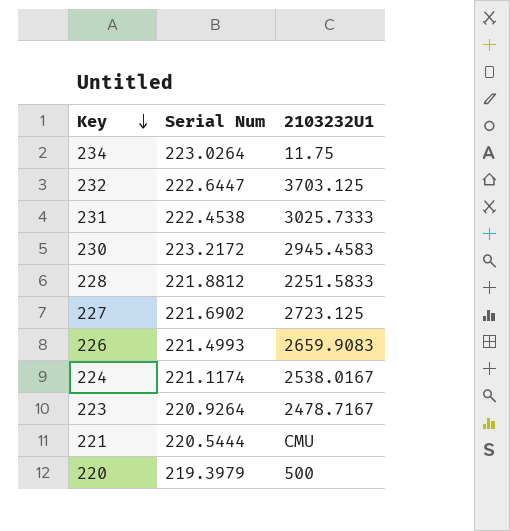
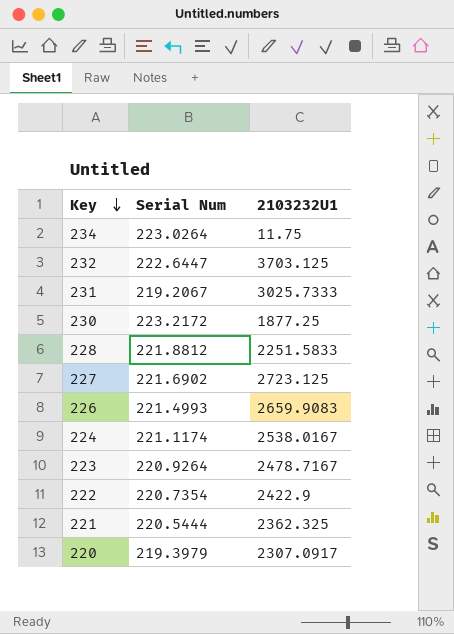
231 | Serial Num: 222.4538 -> 219.2067
230 | 2103232U1: 2945.4583 -> 1877.25
row 222: none -> 220.7354 | 2422.9
221 | 2103232U1: CMU -> 2362.325
220 | 2103232U1: 500 -> 2307.0917

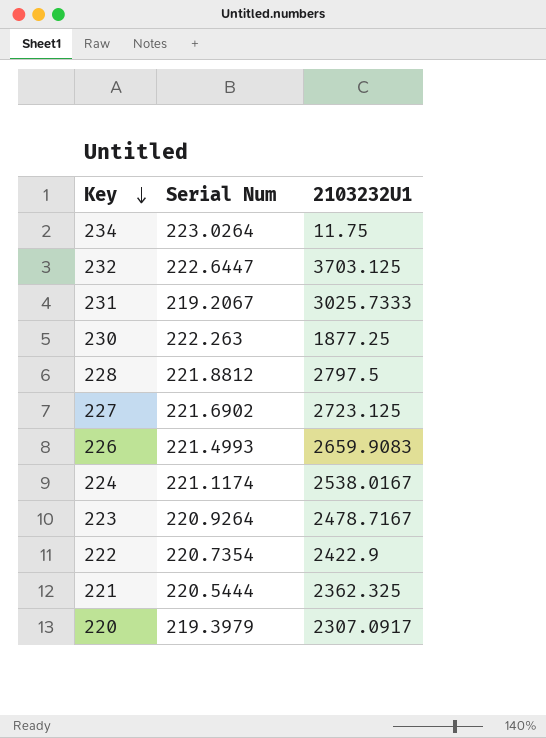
230 | Serial Num: 223.2172 -> 222.263
228 | 2103232U1: 2251.5833 -> 2797.5

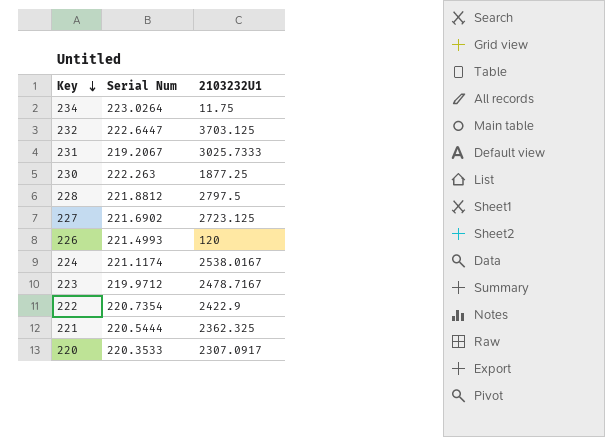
226 | 2103232U1: 2659.9083 -> 120
223 | Serial Num: 220.9264 -> 219.9712
220 | Serial Num: 219.3979 -> 220.3533

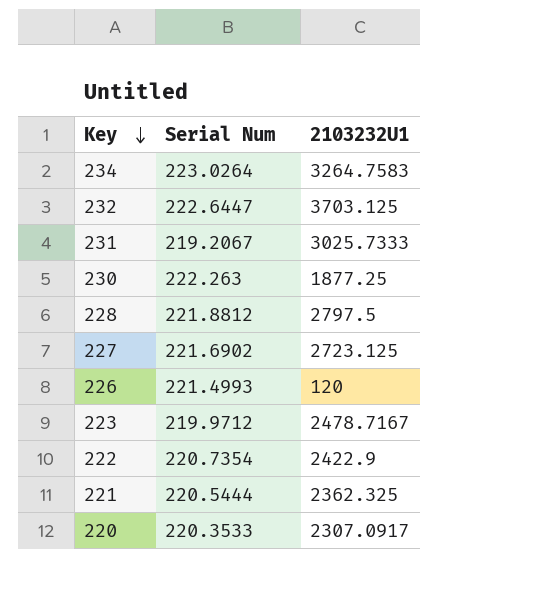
row 224: 221.1174 | 2538.0167 -> none
234 | 2103232U1: 11.75 -> 3264.7583

